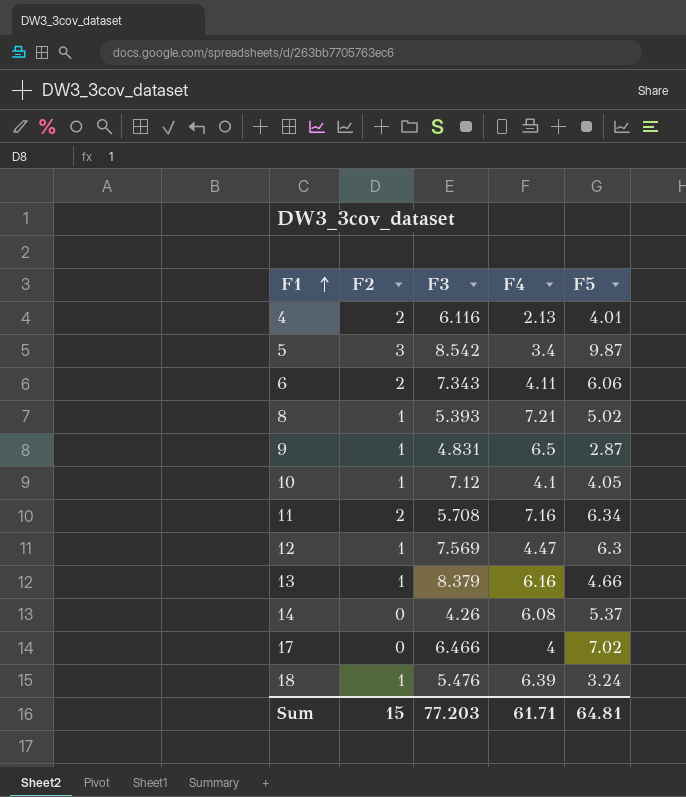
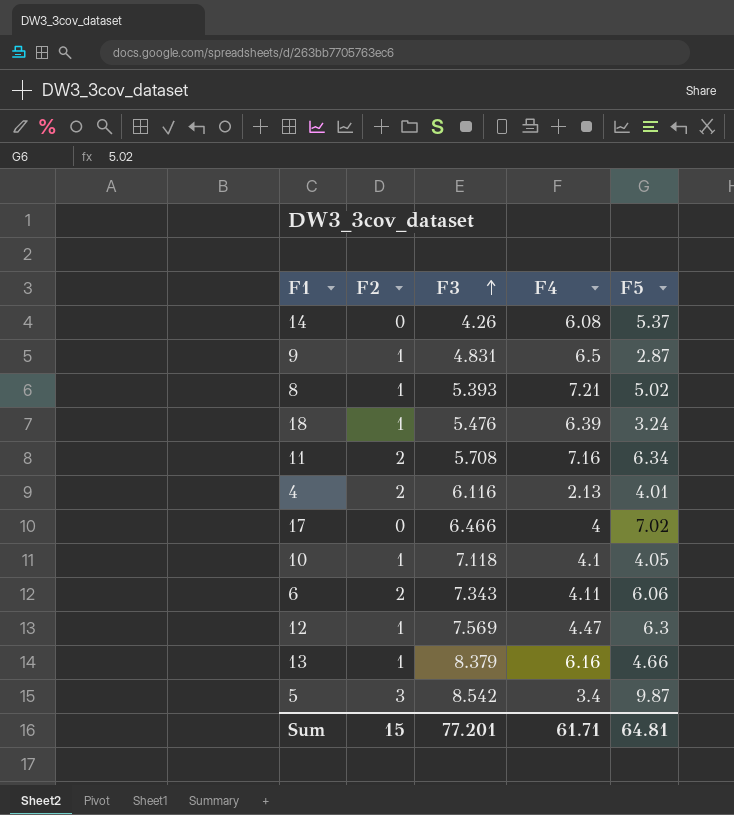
row order: F1 ascending -> F3 ascending
10 | F3: 7.12 -> 7.118
Sum | F3: 77.203 -> 77.201

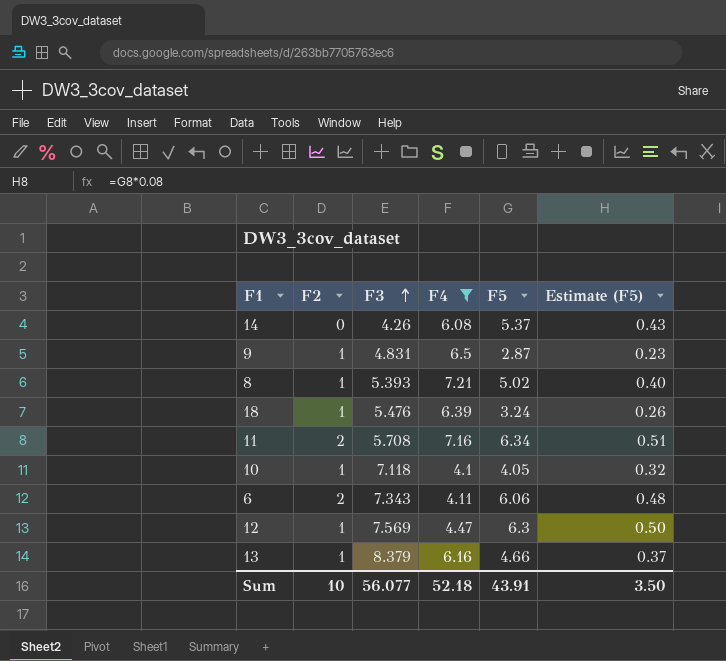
filter: none -> F4 >= 4.1
column Estimate (F5) | formula: none -> [F5] * 0.08
Sum | F2: 15 -> 10
Sum | F3: 77.201 -> 56.077
Sum | F4: 61.71 -> 52.18
Sum | F5: 64.81 -> 43.91

